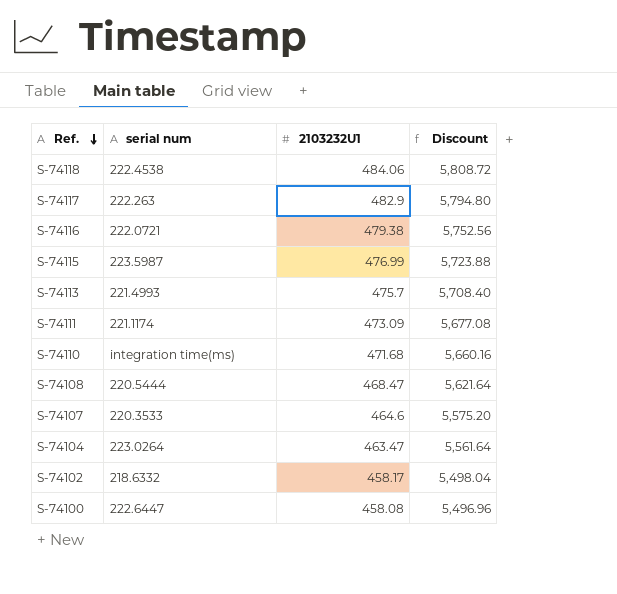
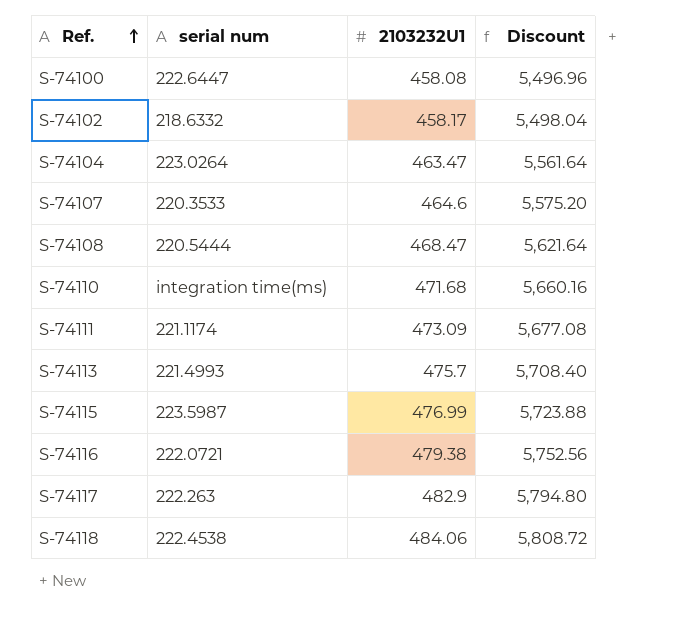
row order: Ref. descending -> Ref. ascending

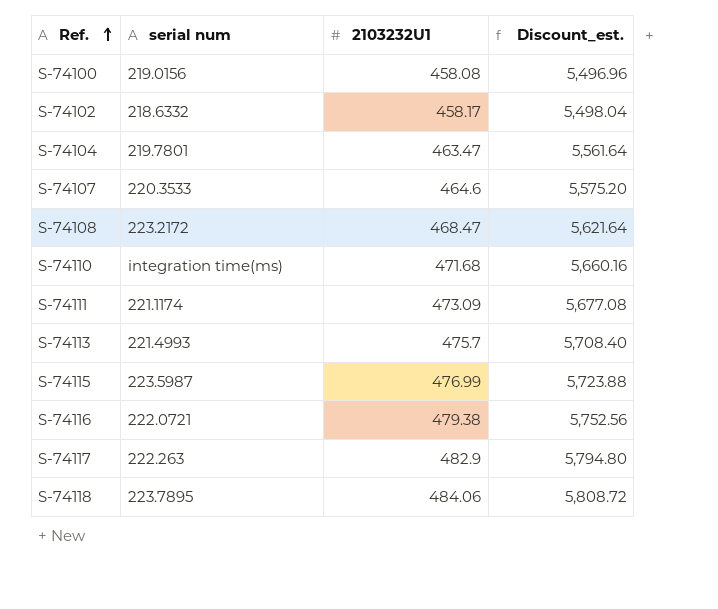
column name: Discount -> Discount_est.
S-74100 | serial num: 222.6447 -> 219.0156
S-74104 | serial num: 223.0264 -> 219.7801
S-74108 | serial num: 220.5444 -> 223.2172
S-74118 | serial num: 222.4538 -> 223.7895

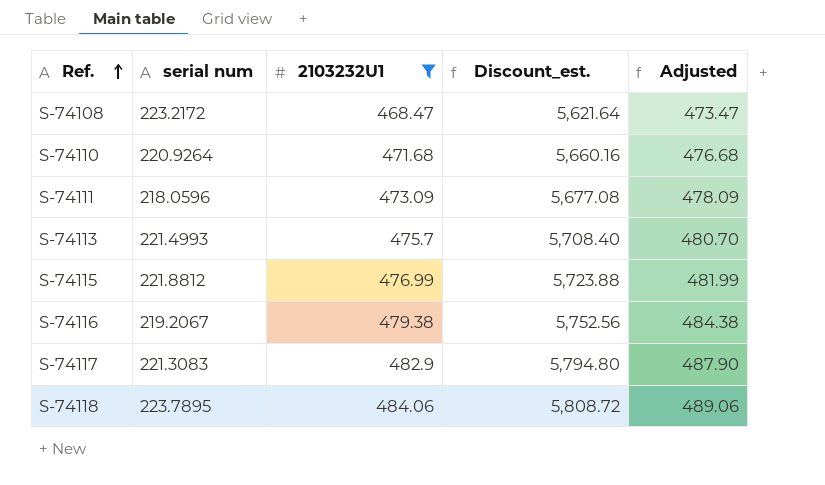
filter: none -> 2103232U1 >= 468.47
column Adjusted | formula: none -> [2103232U1] + 5
S-74110 | serial num: integration time(ms) -> 220.9264
S-74111 | serial num: 221.1174 -> 218.0596
S-74115 | serial num: 223.5987 -> 221.8812
S-74116 | serial num: 222.0721 -> 219.2067
S-74117 | serial num: 222.263 -> 221.3083

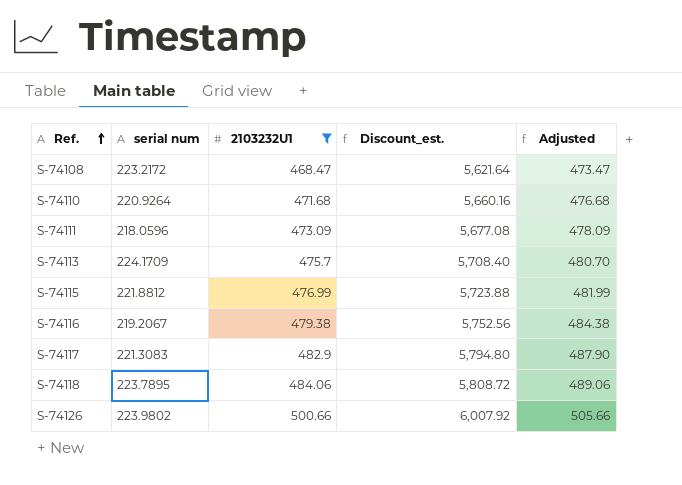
S-74113 | serial num: 221.4993 -> 224.1709
row S-74126: none -> 223.9802 | 500.66 | 6,007.92 | 505.66

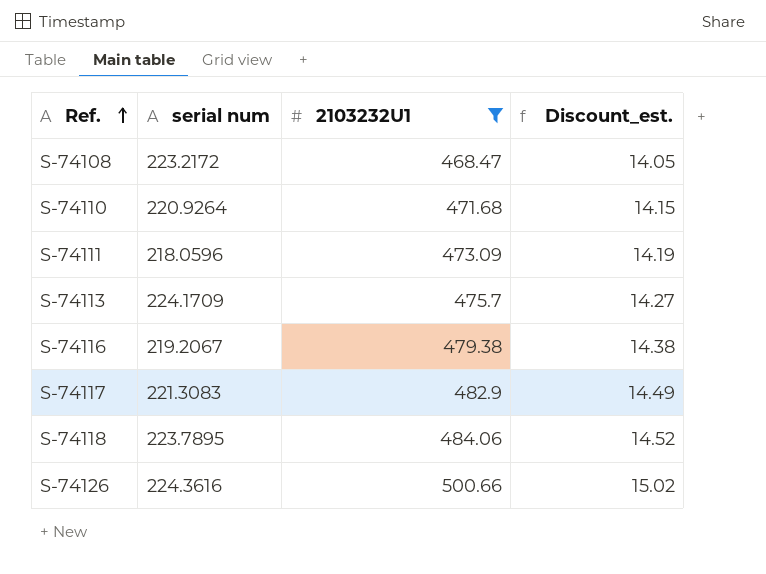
column Adjusted | formula: [2103232U1] + 5 -> none
column Discount_est. | formula: [2103232U1] * 12 -> [2103232U1] * 0.03
row S-74115: 221.8812 | 476.99 | 5,723.88 | 481.99 -> none
S-74126 | serial num: 223.9802 -> 224.3616

